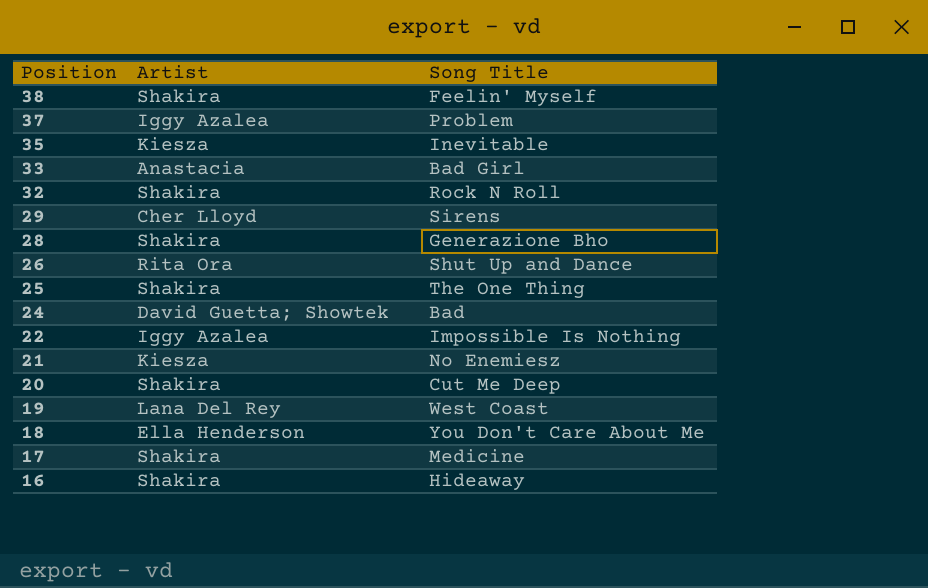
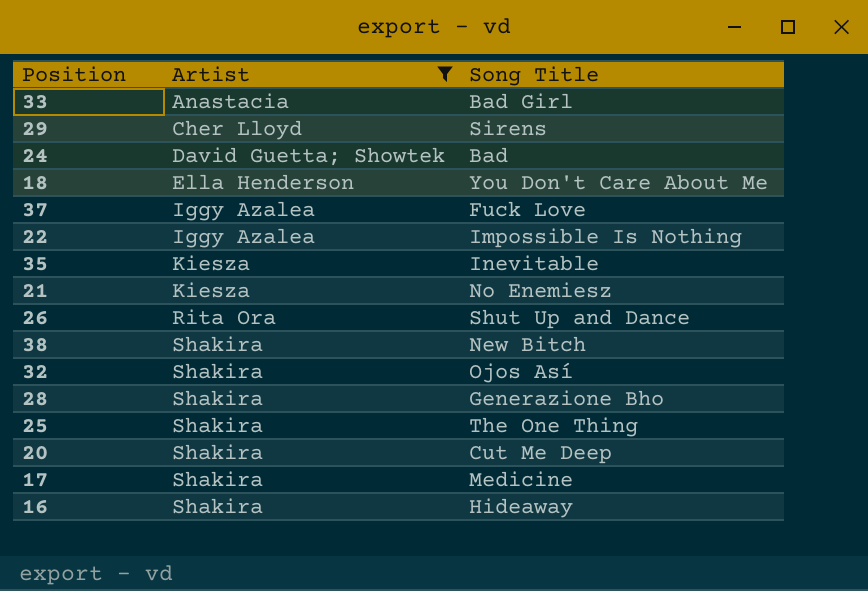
filter: none -> Artist != Lana Del Rey
row order: Position descending -> Artist ascending
37 | Song Title: Problem -> Fuck Love
38 | Song Title: Feelin' Myself -> New Bitch
32 | Song Title: Rock N Roll -> Ojos Así

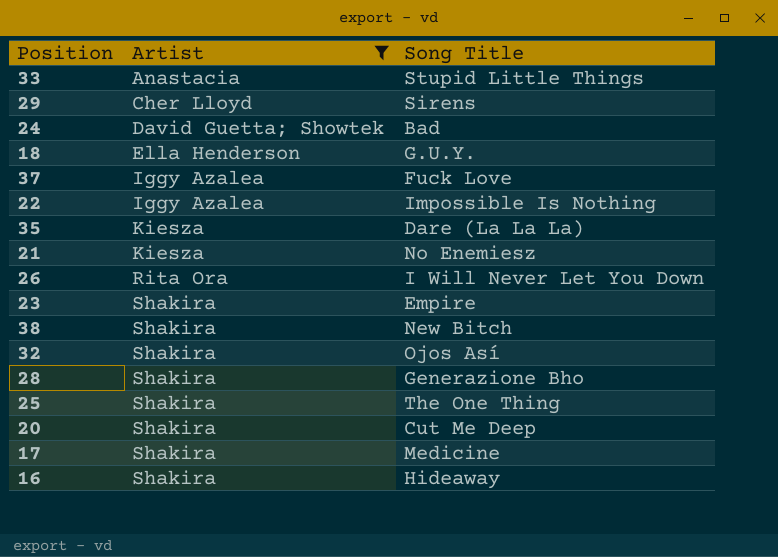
33 | Song Title: Bad Girl -> Stupid Little Things
18 | Song Title: You Don't Care About Me -> G.U.Y.
35 | Song Title: Inevitable -> Dare (La La La)
26 | Song Title: Shut Up and Dance -> I Will Never Let You Down
row 23: none -> Shakira | Empire

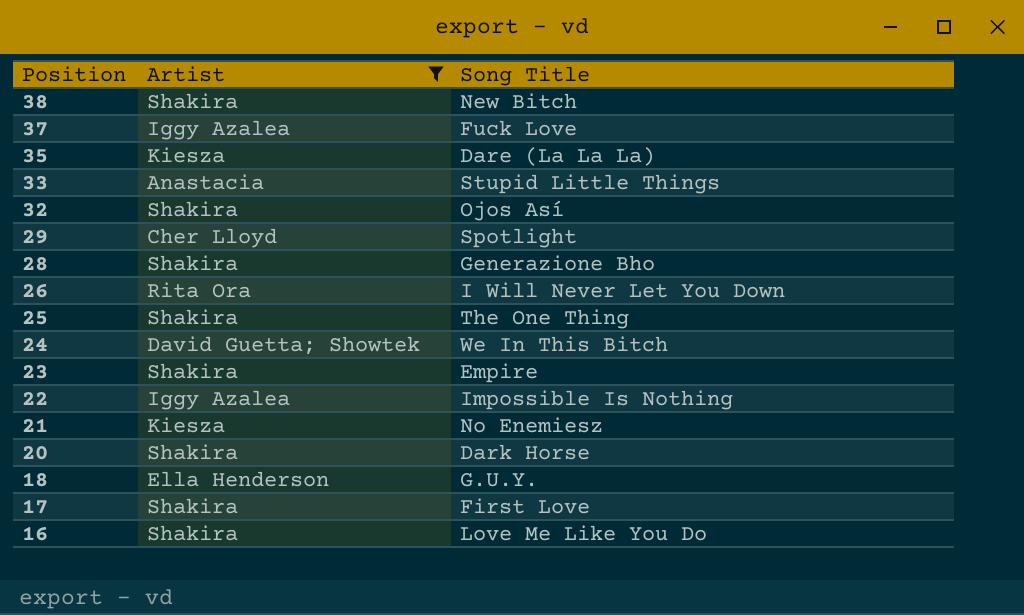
row order: Artist ascending -> Position descending
29 | Song Title: Sirens -> Spotlight
24 | Song Title: Bad -> We In This Bitch
20 | Song Title: Cut Me Deep -> Dark Horse
17 | Song Title: Medicine -> First Love
16 | Song Title: Hideaway -> Love Me Like You Do

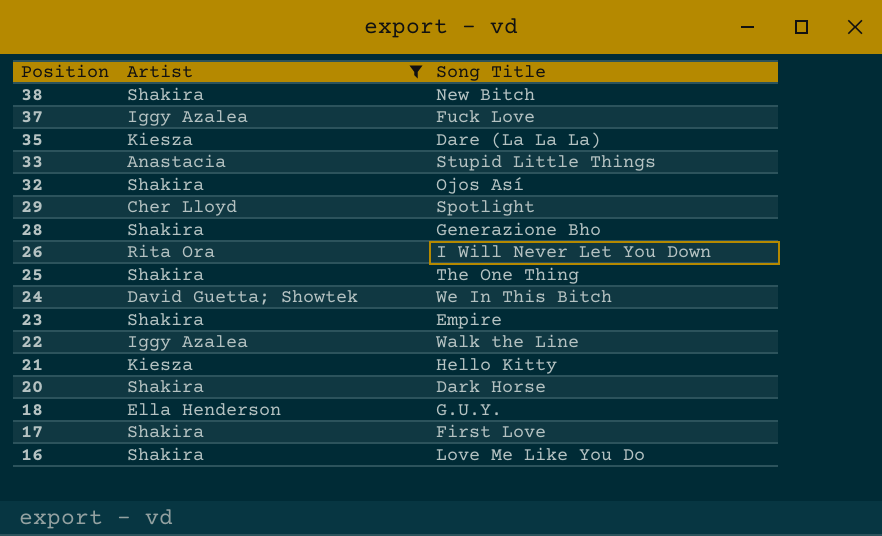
22 | Song Title: Impossible Is Nothing -> Walk the Line
21 | Song Title: No Enemiesz -> Hello Kitty

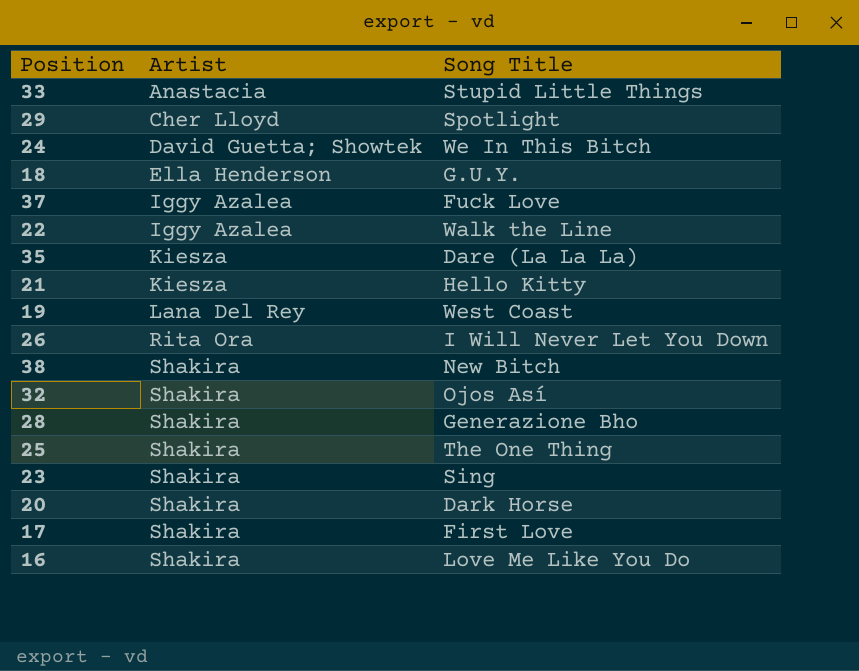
filter: Artist != Lana Del Rey -> none
row order: Position descending -> Artist ascending
23 | Song Title: Empire -> Sing

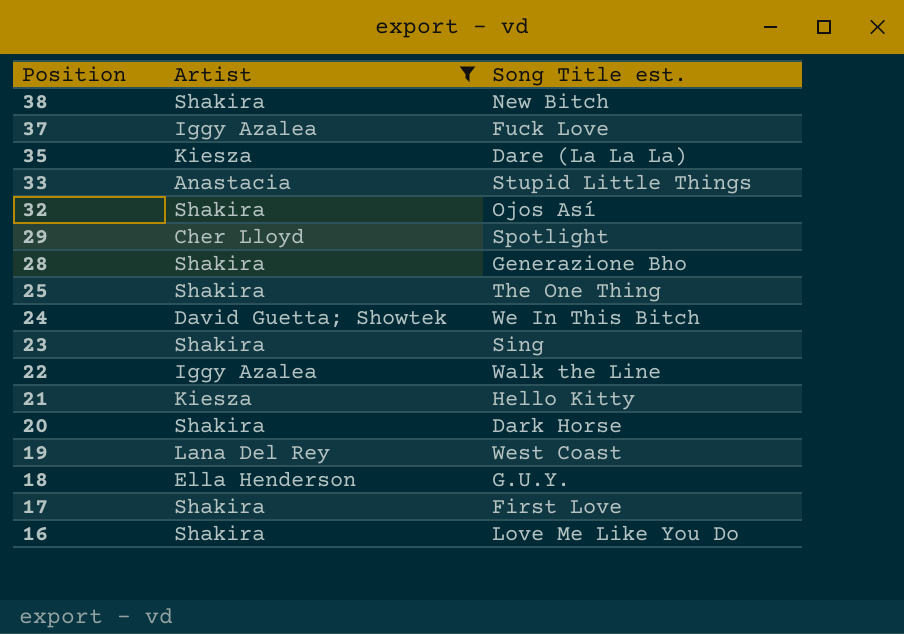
filter: none -> Artist != Rita Ora
row order: Artist ascending -> Position descending
column name: Song Title -> Song Title est.

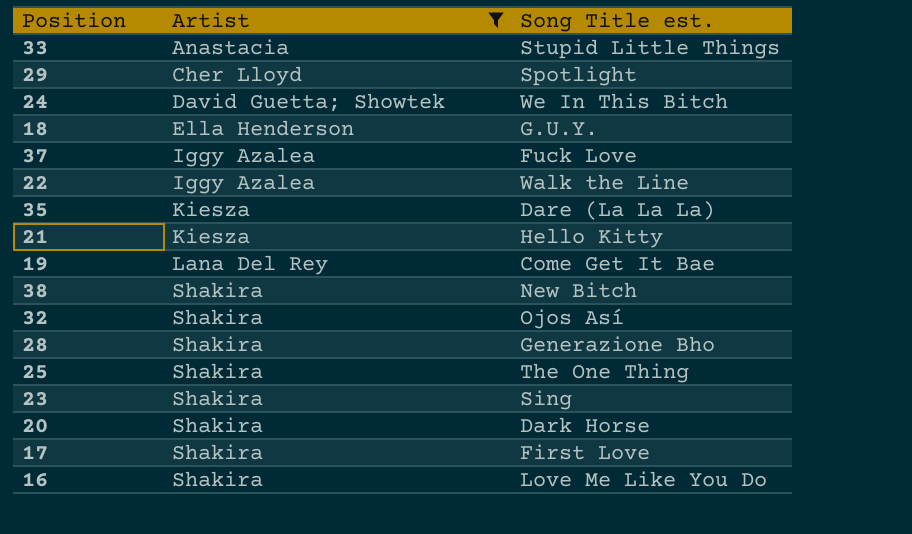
row order: Position descending -> Artist ascending
19 | Song Title est.: West Coast -> Come Get It Bae

